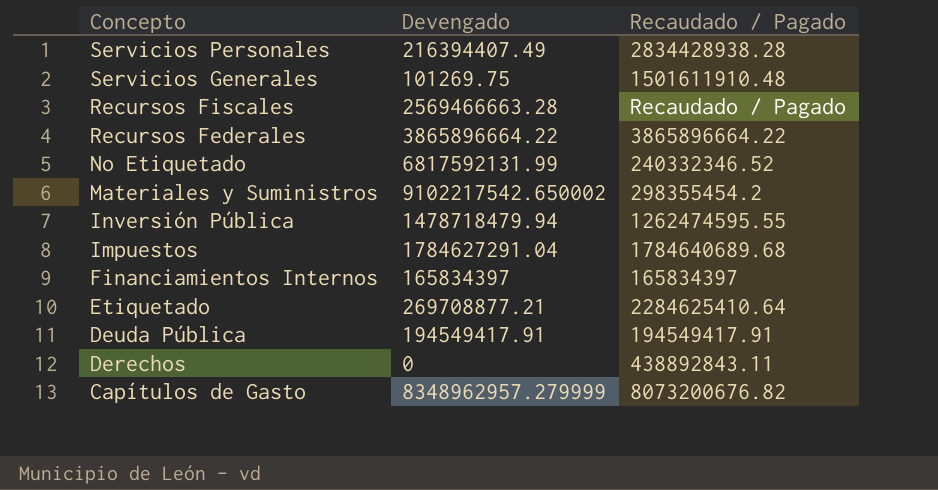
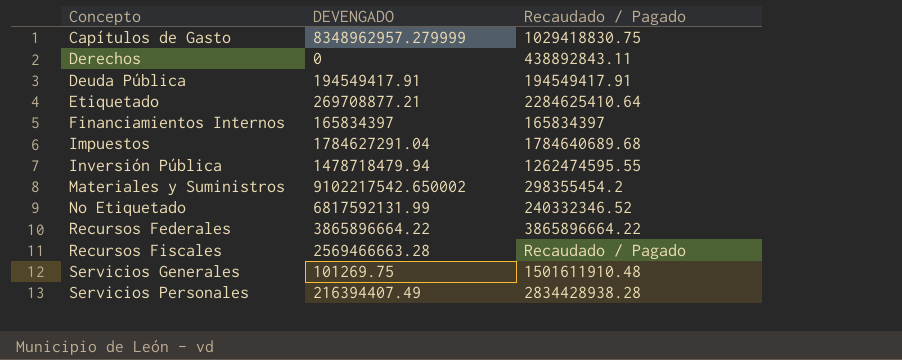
row order: Concepto descending -> Concepto ascending
column name: Devengado -> DEVENGADO
Capítulos de Gasto | Recaudado / Pagado: 8073200676.82 -> 1029418830.75

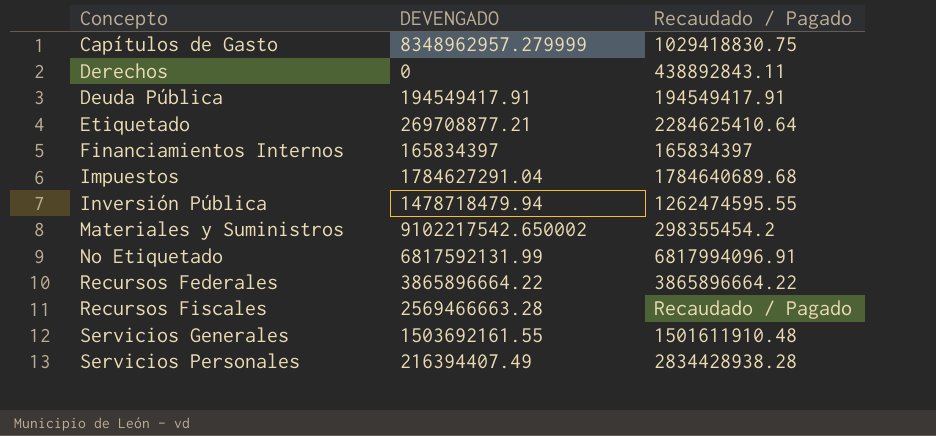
No Etiquetado | Recaudado / Pagado: 240332346.52 -> 6817994096.91
Servicios Generales | DEVENGADO: 101269.75 -> 1503692161.55

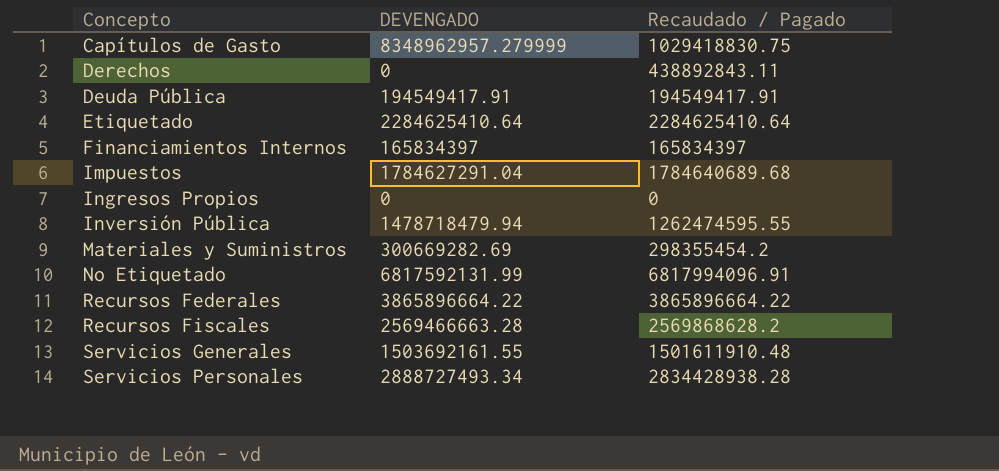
Etiquetado | DEVENGADO: 269708877.21 -> 2284625410.64
row Ingresos Propios: none -> 0 | 0
Materiales y Suministros | DEVENGADO: 9102217542.650002 -> 300669282.69
Recursos Fiscales | Recaudado / Pagado: Recaudado / Pagado -> 2569868628.2
Servicios Personales | DEVENGADO: 216394407.49 -> 2888727493.34

